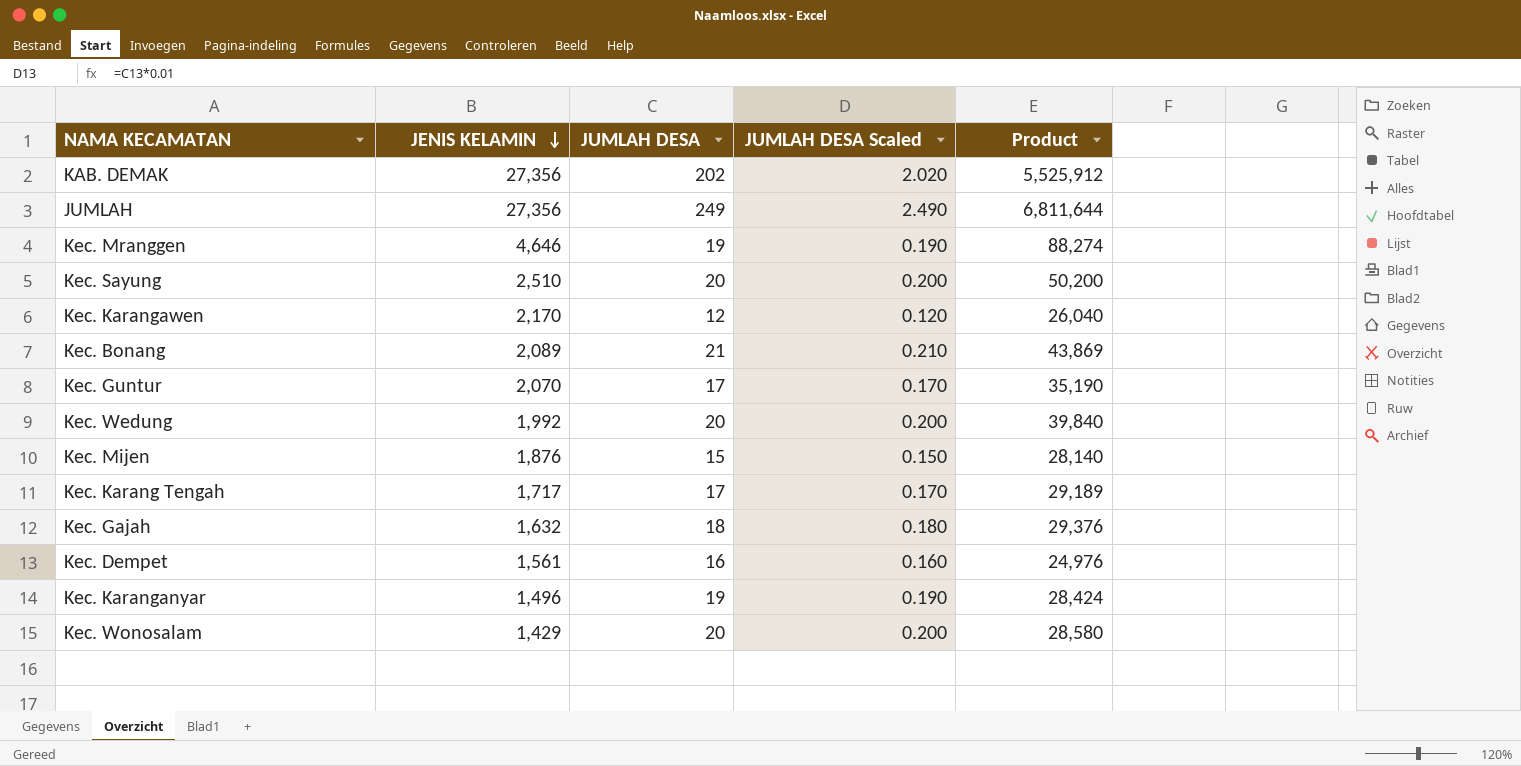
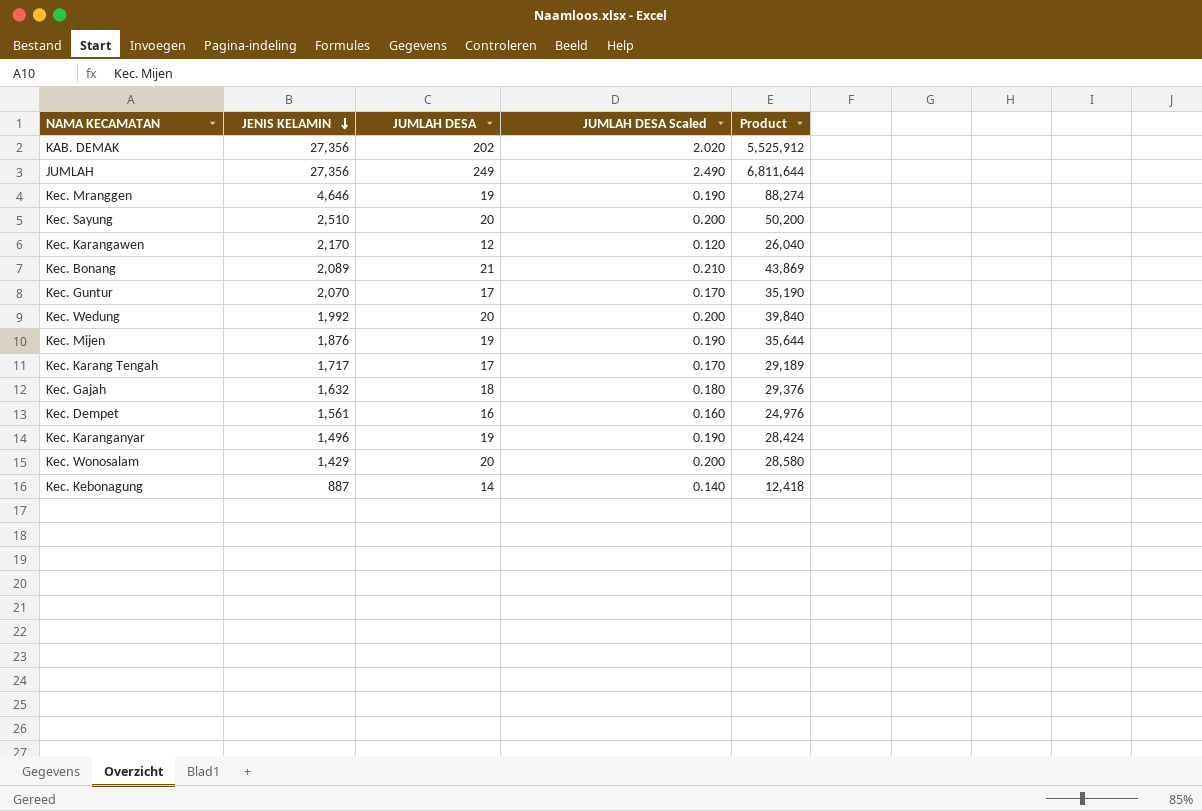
Kec. Mijen | JUMLAH DESA: 15 -> 19
Kec. Mijen | JUMLAH DESA Scaled: 0.150 -> 0.190
Kec. Mijen | Product: 28,140 -> 35,644
row Kec. Kebonagung: none -> 887 | 14 | 0.140 | 12,418

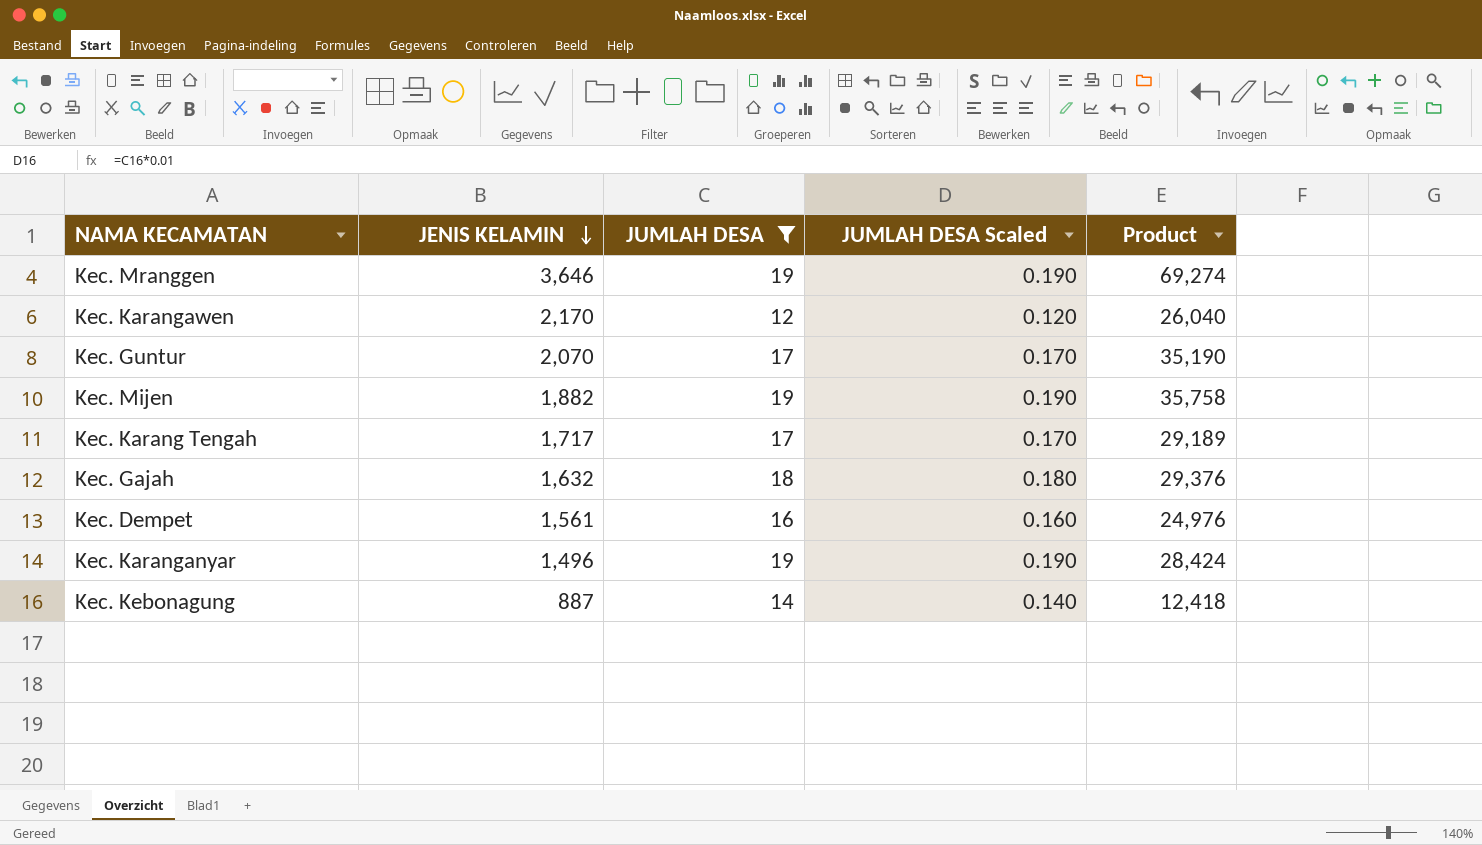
filter: none -> JUMLAH DESA <= 19
Kec. Mranggen | JENIS KELAMIN: 4,646 -> 3,646
Kec. Mranggen | Product: 88,274 -> 69,274
Kec. Mijen | JENIS KELAMIN: 1,876 -> 1,882
Kec. Mijen | Product: 35,644 -> 35,758

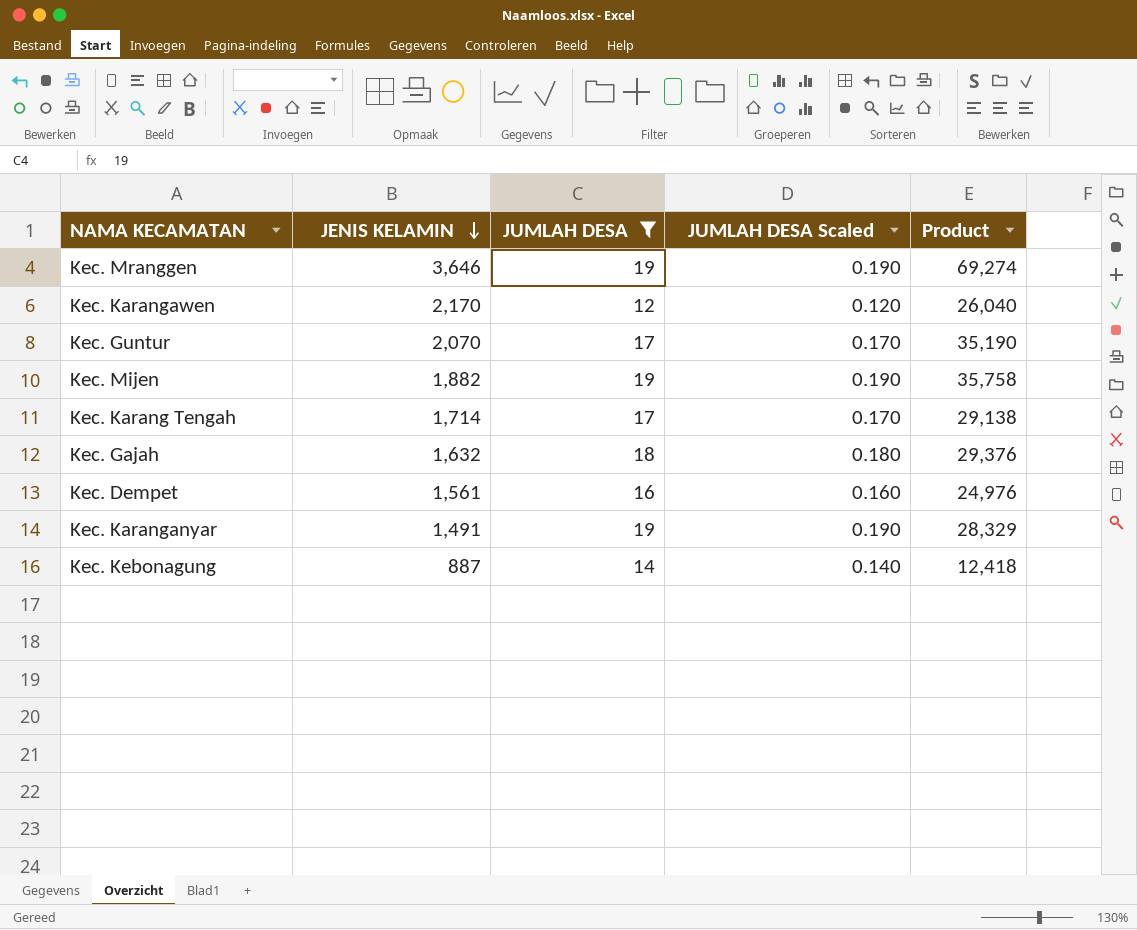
Kec. Karang Tengah | JENIS KELAMIN: 1,717 -> 1,714
Kec. Karang Tengah | Product: 29,189 -> 29,138
Kec. Karanganyar | JENIS KELAMIN: 1,496 -> 1,491
Kec. Karanganyar | Product: 28,424 -> 28,329

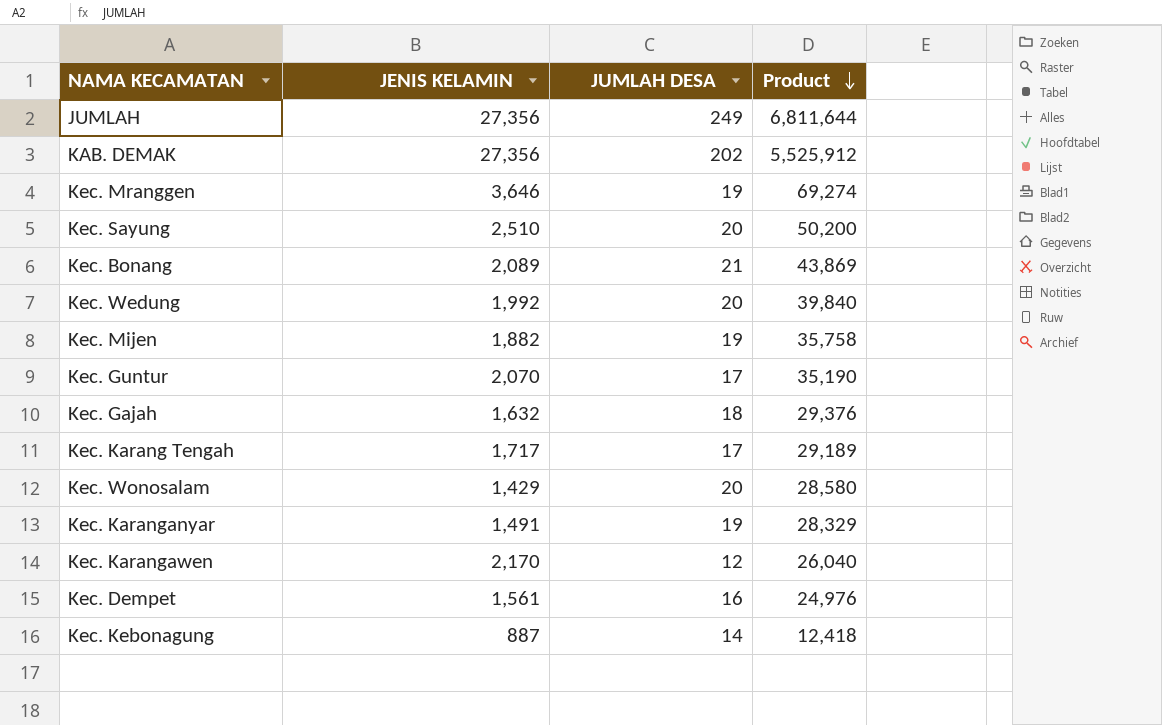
filter: JUMLAH DESA <= 19 -> none
row order: JENIS KELAMIN descending -> Product descending
column JUMLAH DESA Scaled | formula: [JUMLAH DESA] * 0.01 -> none
Kec. Karang Tengah | JENIS KELAMIN: 1,714 -> 1,717
Kec. Karang Tengah | Product: 29,138 -> 29,189

